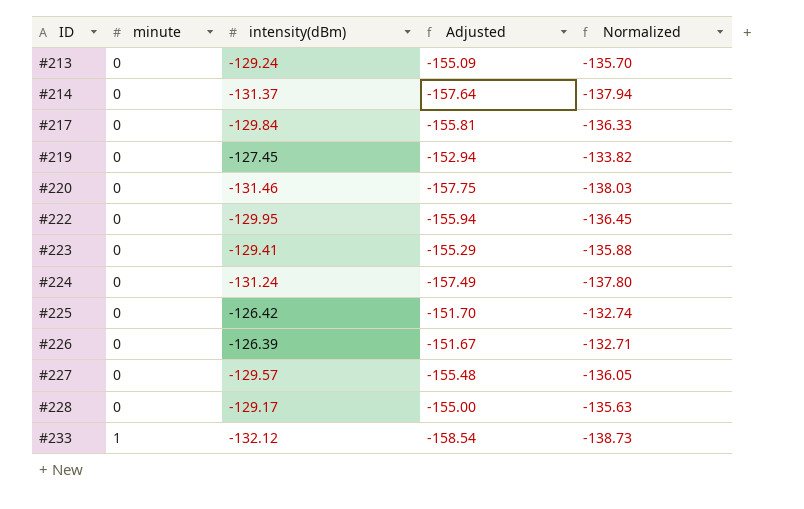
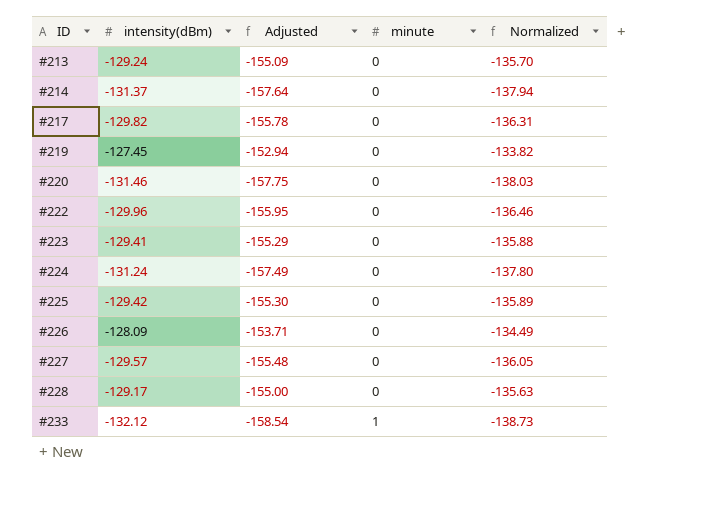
column minute | position: 2 -> 4
#217 | intensity(dBm): -129.84 -> -129.82
#217 | Adjusted: -155.81 -> -155.78
#217 | Normalized: -136.33 -> -136.31
#222 | intensity(dBm): -129.95 -> -129.96
#222 | Adjusted: -155.94 -> -155.95
#222 | Normalized: -136.45 -> -136.46
#225 | intensity(dBm): -126.42 -> -129.42
#225 | Adjusted: -151.70 -> -155.30
#225 | Normalized: -132.74 -> -135.89
#226 | intensity(dBm): -126.39 -> -128.09
#226 | Adjusted: -151.67 -> -153.71
#226 | Normalized: -132.71 -> -134.49

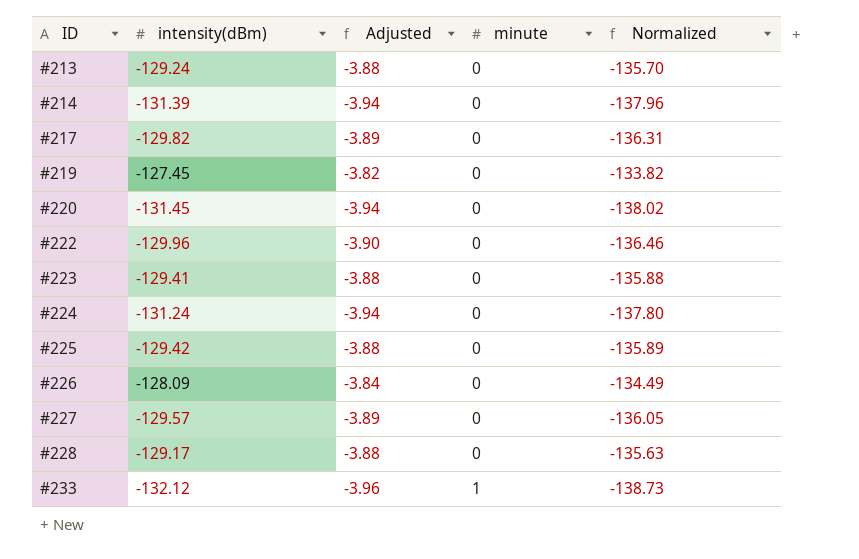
column Adjusted | formula: [intensity(dBm)] * 1.2 -> [intensity(dBm)] * 0.03
#214 | intensity(dBm): -131.37 -> -131.39
#214 | Normalized: -137.94 -> -137.96
#220 | intensity(dBm): -131.46 -> -131.45
#220 | Normalized: -138.03 -> -138.02

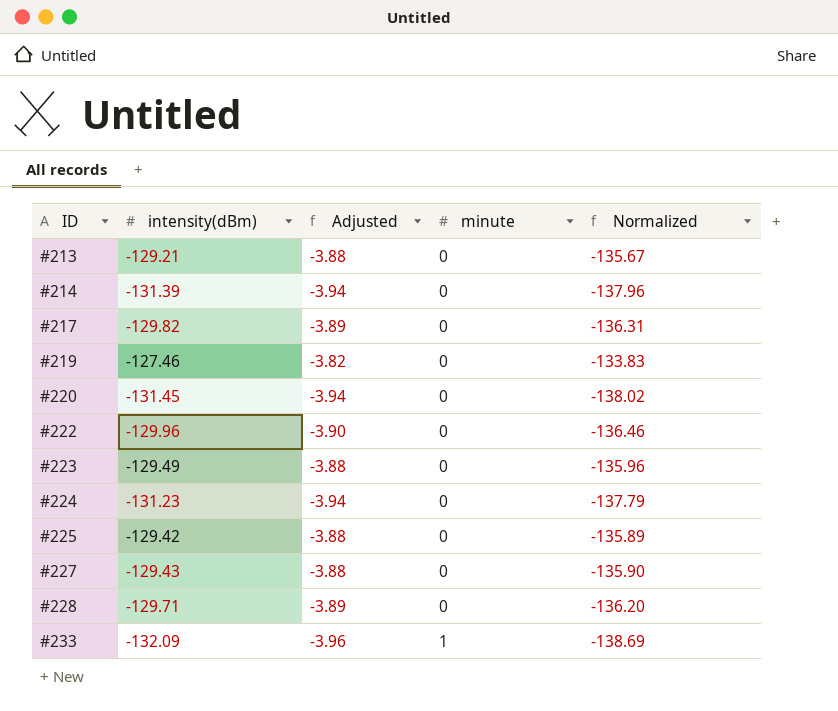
row #226: -128.09 | -3.84 | 0 | -134.49 -> none
#213 | intensity(dBm): -129.24 -> -129.21
#213 | Normalized: -135.70 -> -135.67
#219 | intensity(dBm): -127.45 -> -127.46
#219 | Normalized: -133.82 -> -133.83
#223 | intensity(dBm): -129.41 -> -129.49
#223 | Normalized: -135.88 -> -135.96
#224 | intensity(dBm): -131.24 -> -131.23
#224 | Normalized: -137.80 -> -137.79
#227 | intensity(dBm): -129.57 -> -129.43
#227 | Adjusted: -3.89 -> -3.88
#227 | Normalized: -136.05 -> -135.90
#228 | intensity(dBm): -129.17 -> -129.71
#228 | Adjusted: -3.88 -> -3.89
#228 | Normalized: -135.63 -> -136.20
#233 | intensity(dBm): -132.12 -> -132.09
#233 | Normalized: -138.73 -> -138.69

